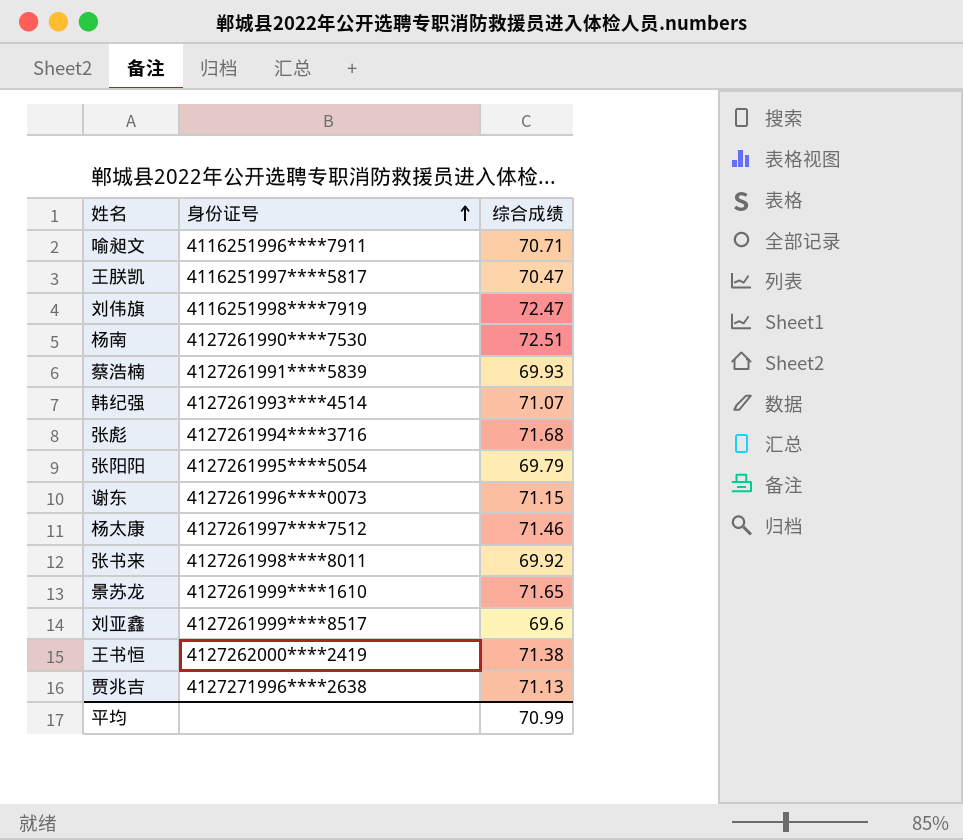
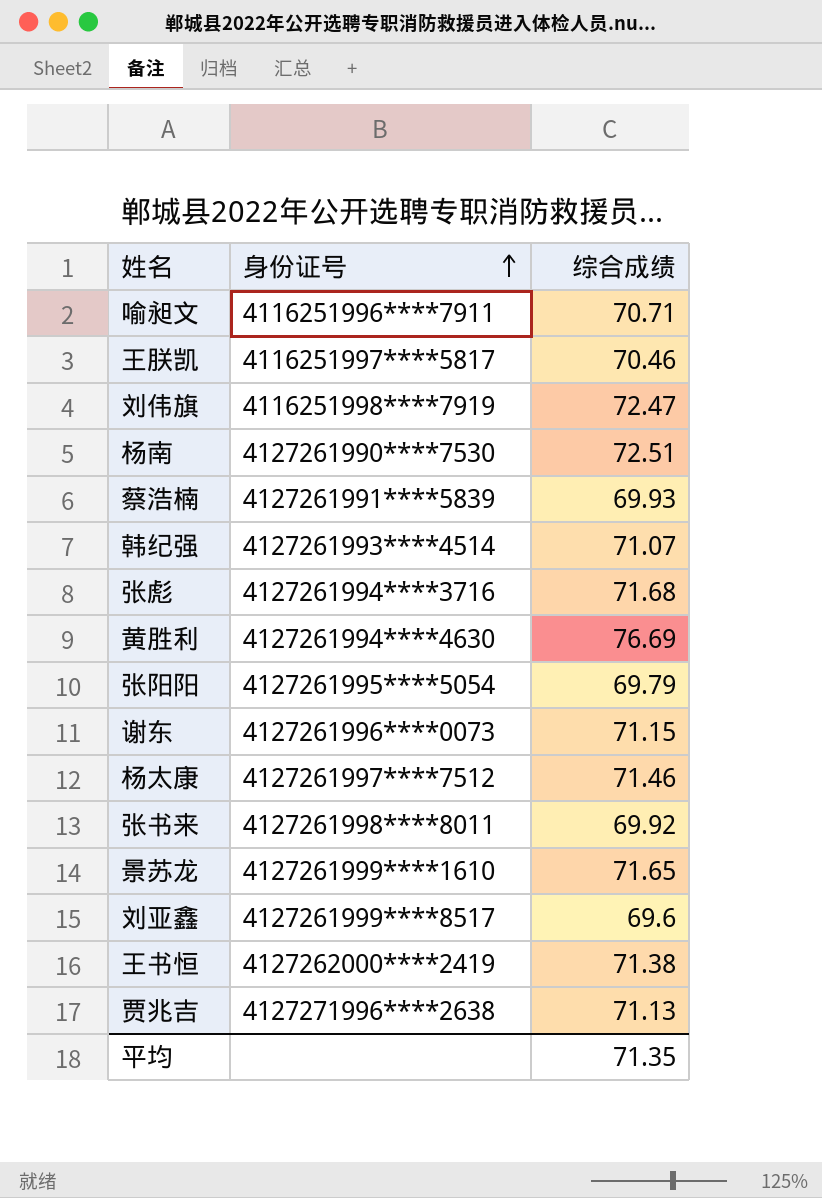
王朕凯 | 综合成绩: 70.47 -> 70.46
row 黄胜利: none -> 4127261994****4630 | 76.69
平均 | 综合成绩: 70.99 -> 71.35

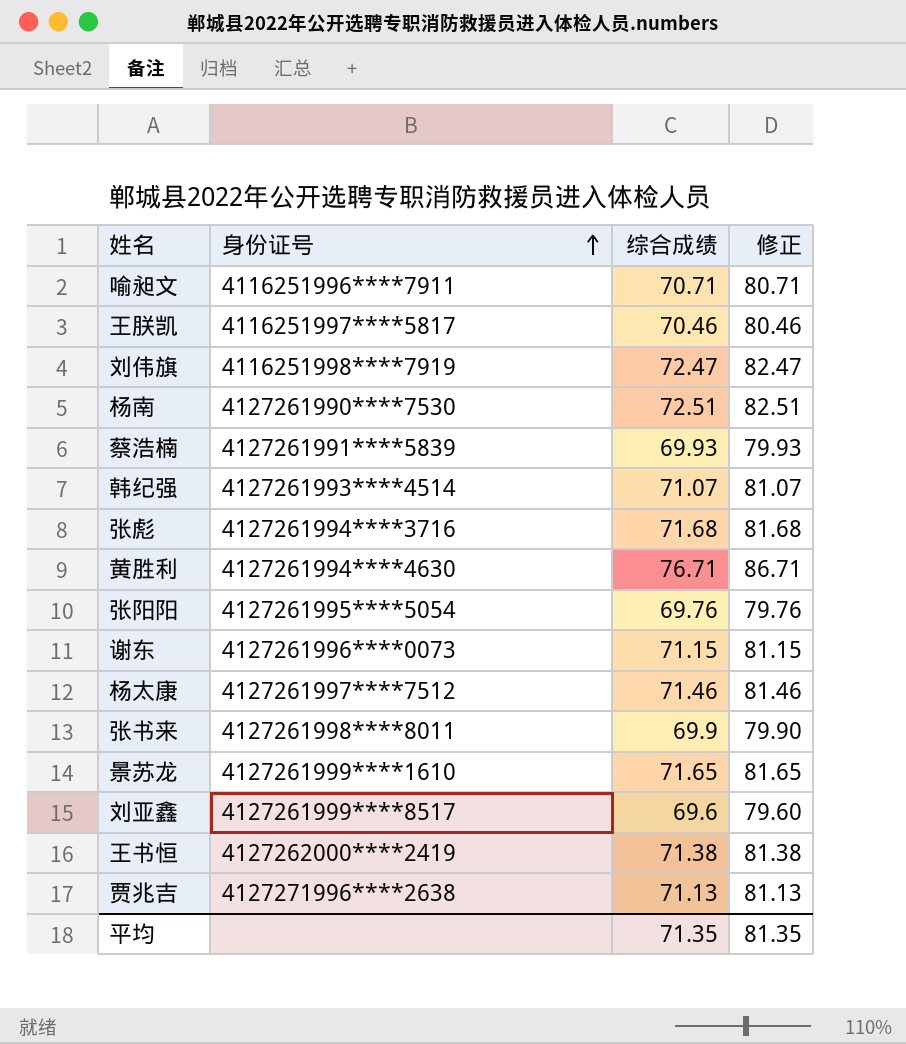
column 修正 | formula: none -> [综合成绩] + 10
黄胜利 | 综合成绩: 76.69 -> 76.71
张阳阳 | 综合成绩: 69.79 -> 69.76
张书来 | 综合成绩: 69.92 -> 69.9

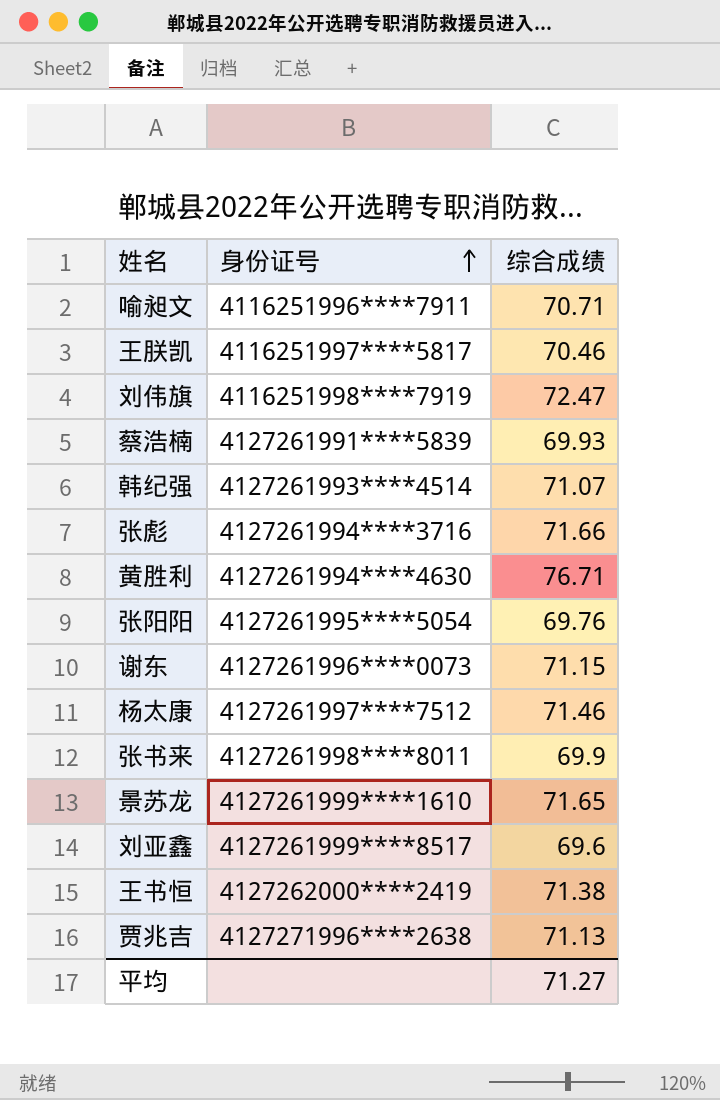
column 修正 | formula: [综合成绩] + 10 -> none
row 杨南: 4127261990****7530 | 72.51 | 82.51 -> none
张彪 | 综合成绩: 71.68 -> 71.66
平均 | 综合成绩: 71.35 -> 71.27

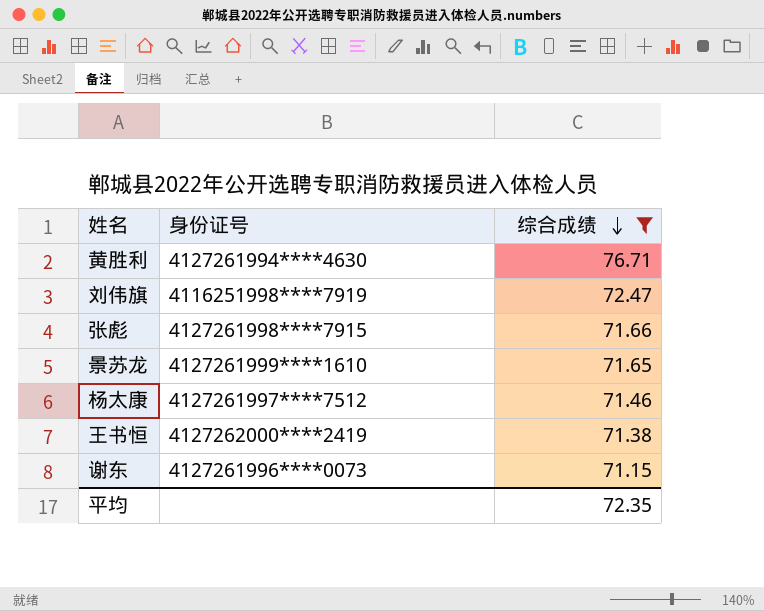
filter: none -> 综合成绩 >= 71.15
row order: 身份证号 ascending -> 综合成绩 descending
张彪 | 身份证号: 4127261994****3716 -> 4127261998****7915
平均 | 综合成绩: 71.27 -> 72.35

